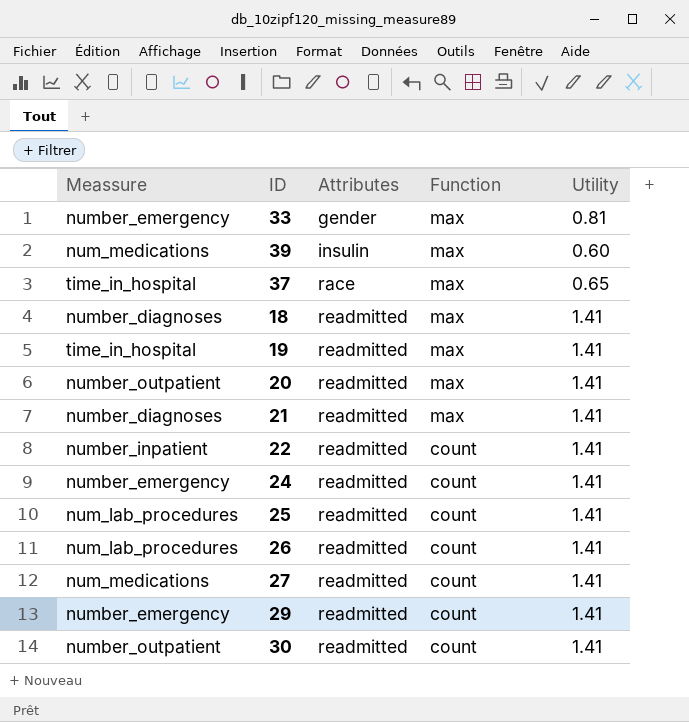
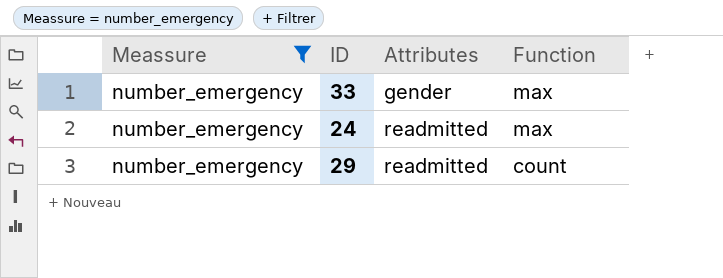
filter: none -> Meassure = number_emergency
column Utility | position: 5 -> none
24 | Function: count -> max

